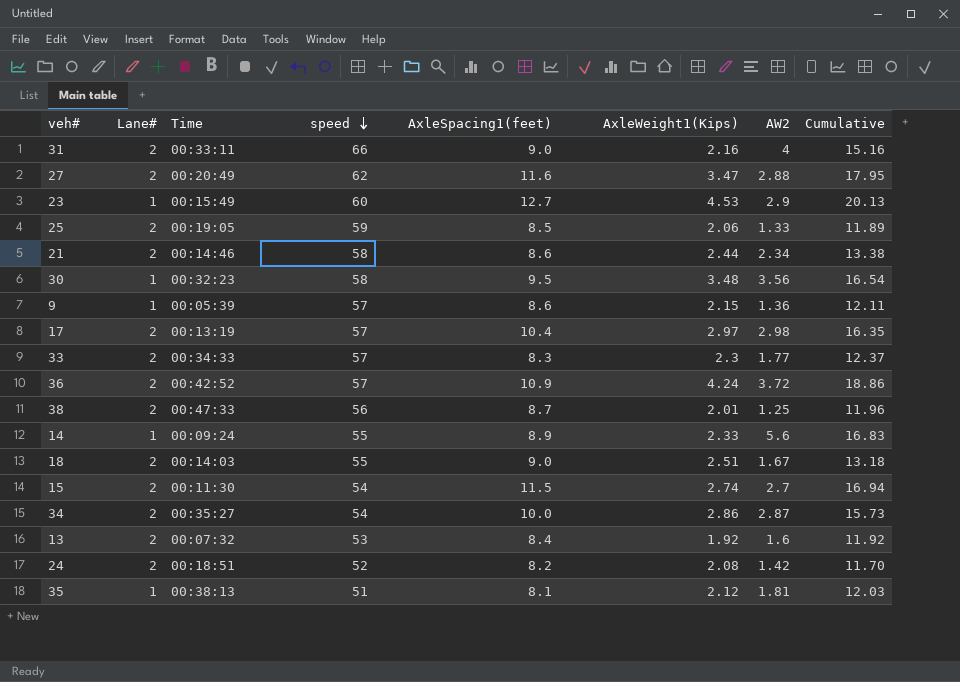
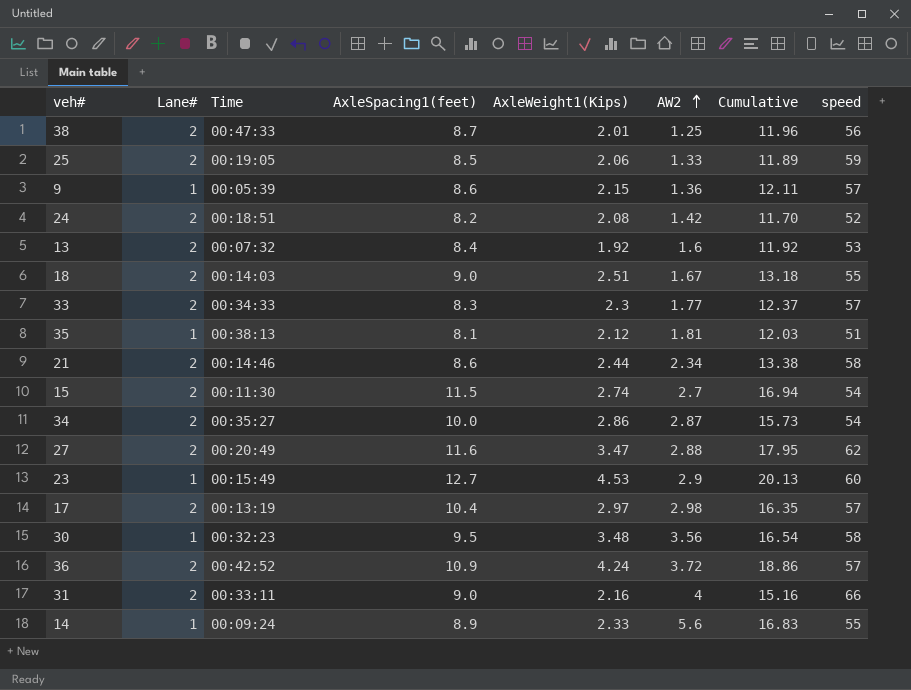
row order: speed descending -> AW2 ascending
column speed | position: 4 -> 8

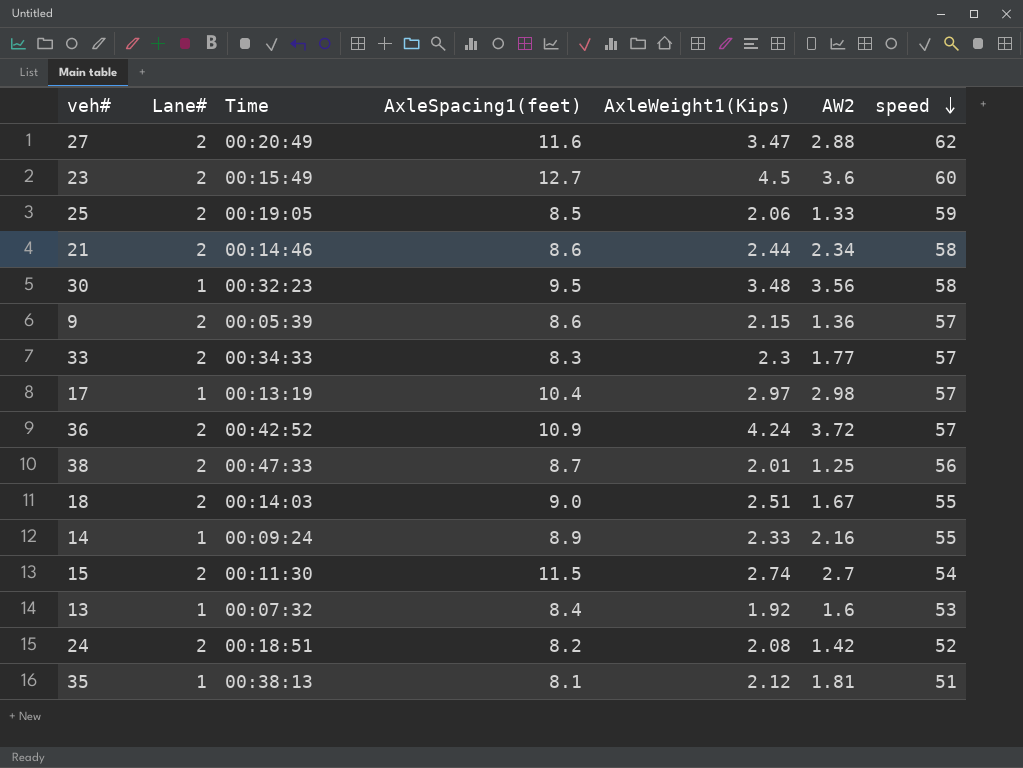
row order: AW2 ascending -> speed descending
column Cumulative | formula: [AxleSpacing1(feet)] + [AxleWeight1(Kips)] + [AW2] -> none
row 34: 2 | 00:35:27 | 10.0 | 2.86 | 2.87 | 15.73 | 54 -> none
row 31: 2 | 00:33:11 | 9.0 | 2.16 | 4 | 15.16 | 66 -> none
23 | Lane#: 1 -> 2
23 | AxleWeight1(Kips): 4.53 -> 4.5
23 | AW2: 2.9 -> 3.6
9 | Lane#: 1 -> 2
17 | Lane#: 2 -> 1
14 | AW2: 5.6 -> 2.16
13 | Lane#: 2 -> 1

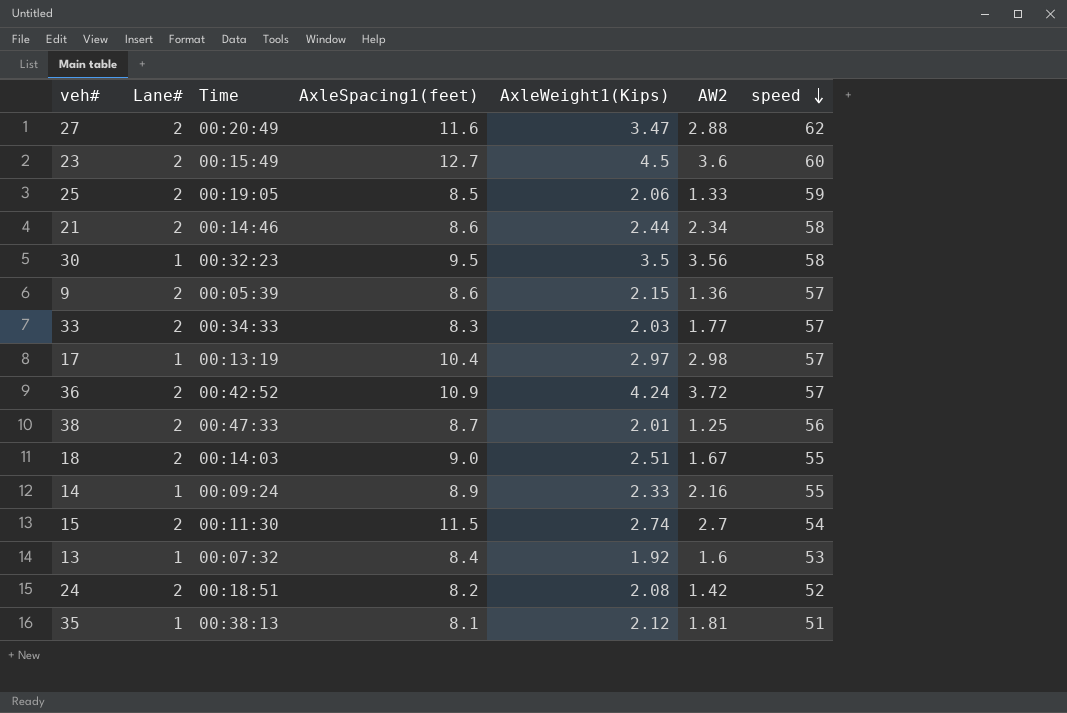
30 | AxleWeight1(Kips): 3.48 -> 3.5
33 | AxleWeight1(Kips): 2.3 -> 2.03

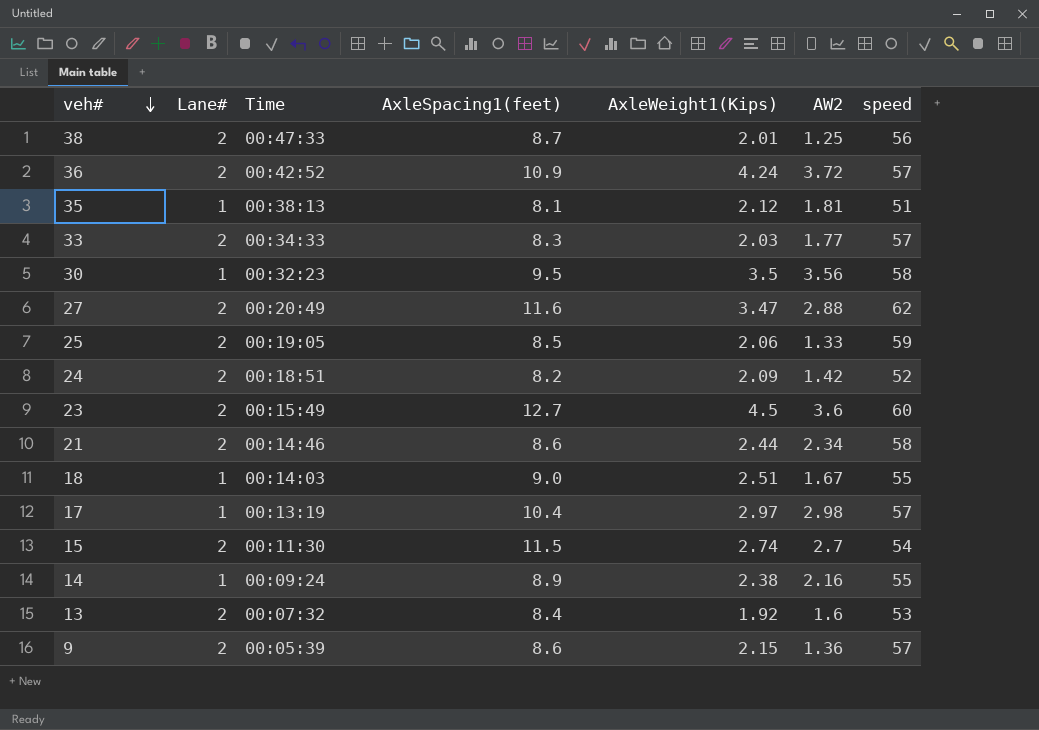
row order: speed descending -> veh# descending
24 | AxleWeight1(Kips): 2.08 -> 2.09
18 | Lane#: 2 -> 1
14 | AxleWeight1(Kips): 2.33 -> 2.38
13 | Lane#: 1 -> 2

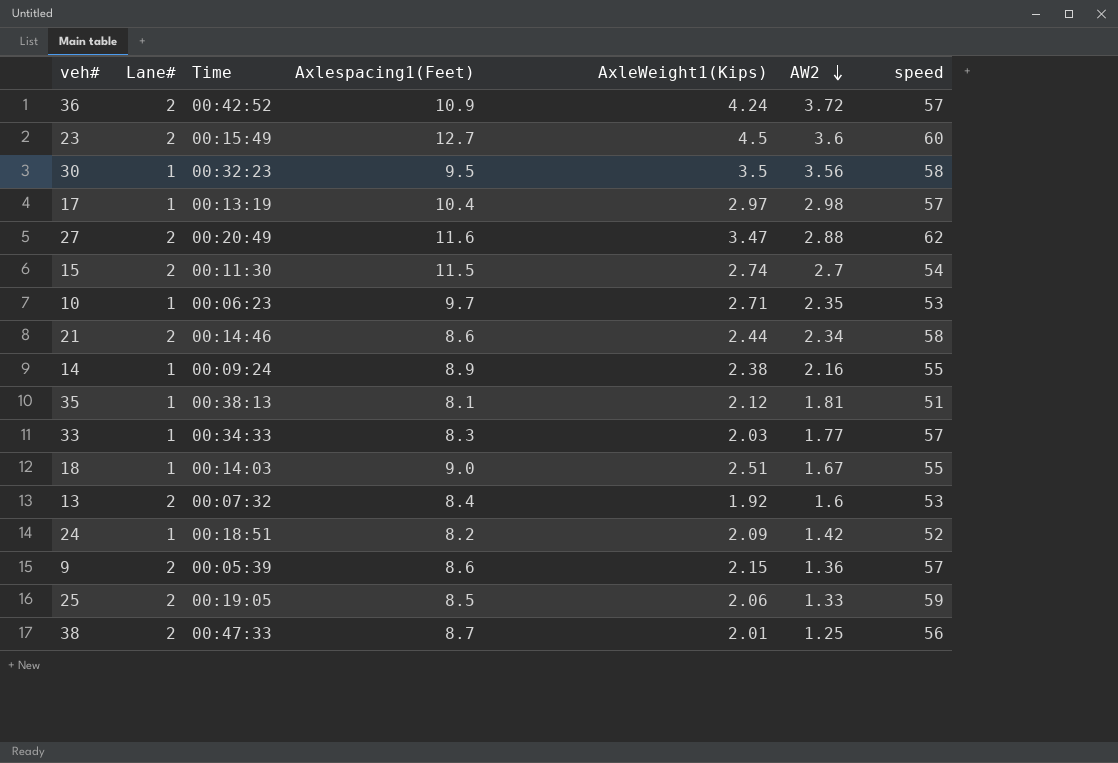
row order: veh# descending -> AW2 descending
column name: AxleSpacing1(feet) -> Axlespacing1(Feet)
row 10: none -> 1 | 00:06:23 | 9.7 | 2.71 | 2.35 | 53
33 | Lane#: 2 -> 1
24 | Lane#: 2 -> 1

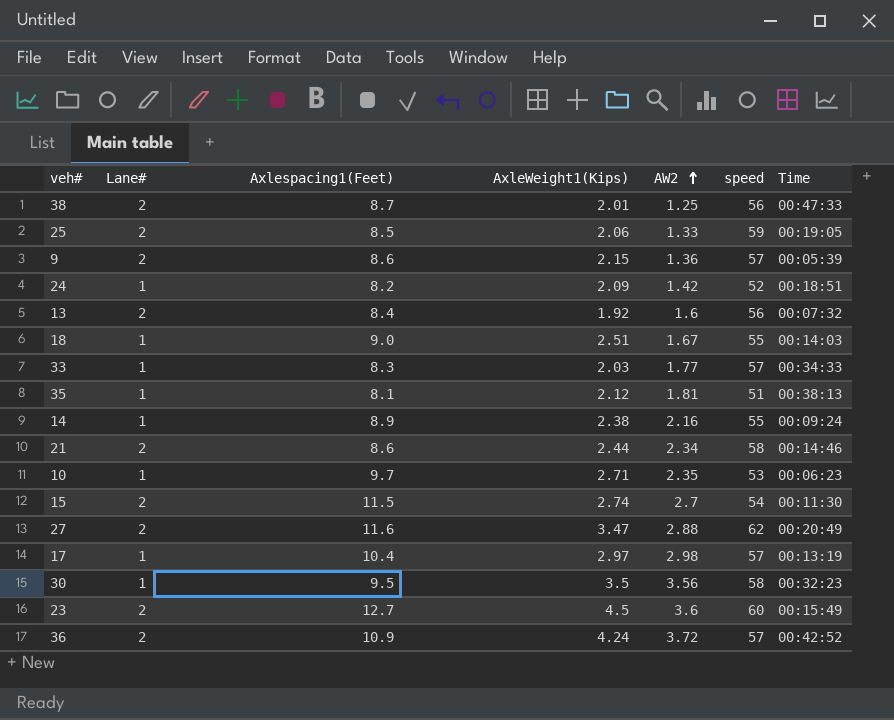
row order: AW2 descending -> AW2 ascending
column Time | position: 3 -> 7
13 | speed: 53 -> 56

